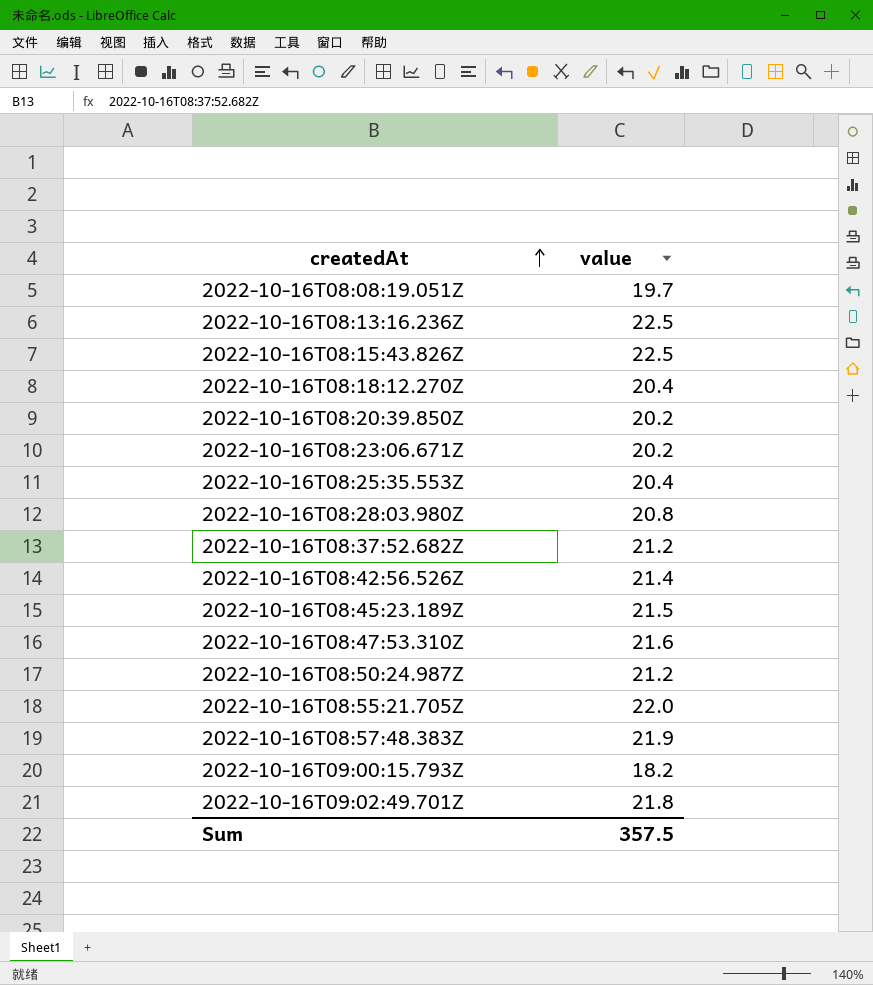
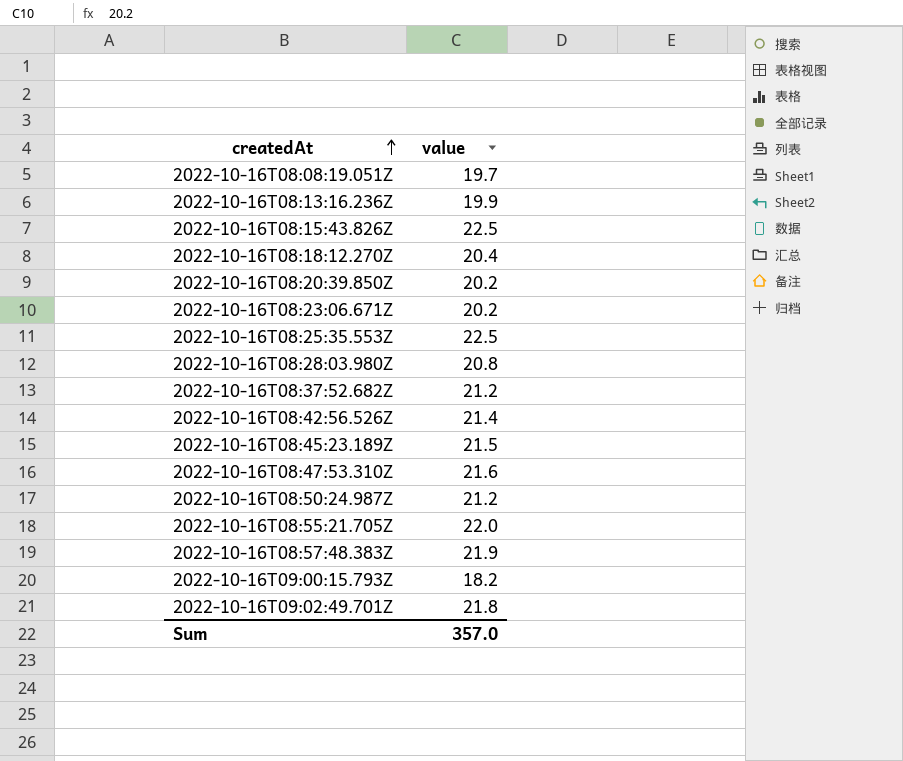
2022-10-16T08:13:16.236Z | value: 22.5 -> 19.9
2022-10-16T08:25:35.553Z | value: 20.4 -> 22.5
Sum | value: 357.5 -> 357.0

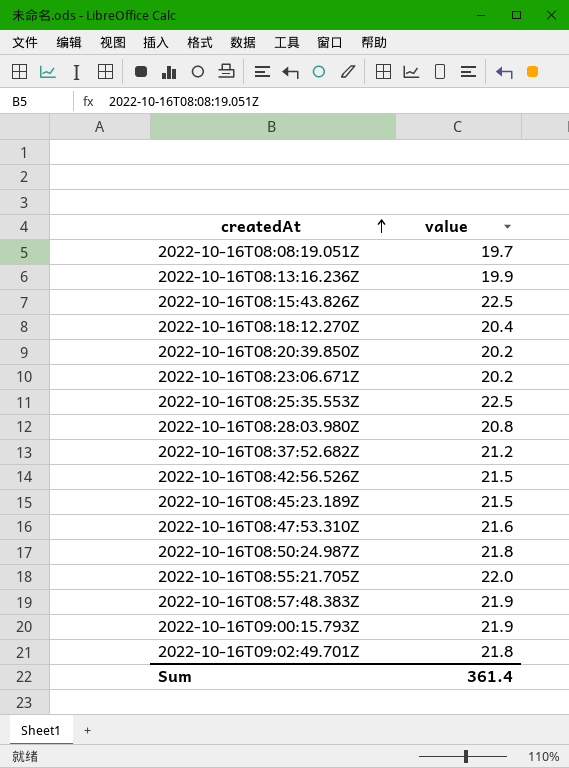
2022-10-16T08:42:56.526Z | value: 21.4 -> 21.5
2022-10-16T08:50:24.987Z | value: 21.2 -> 21.8
2022-10-16T09:00:15.793Z | value: 18.2 -> 21.9
Sum | value: 357.0 -> 361.4

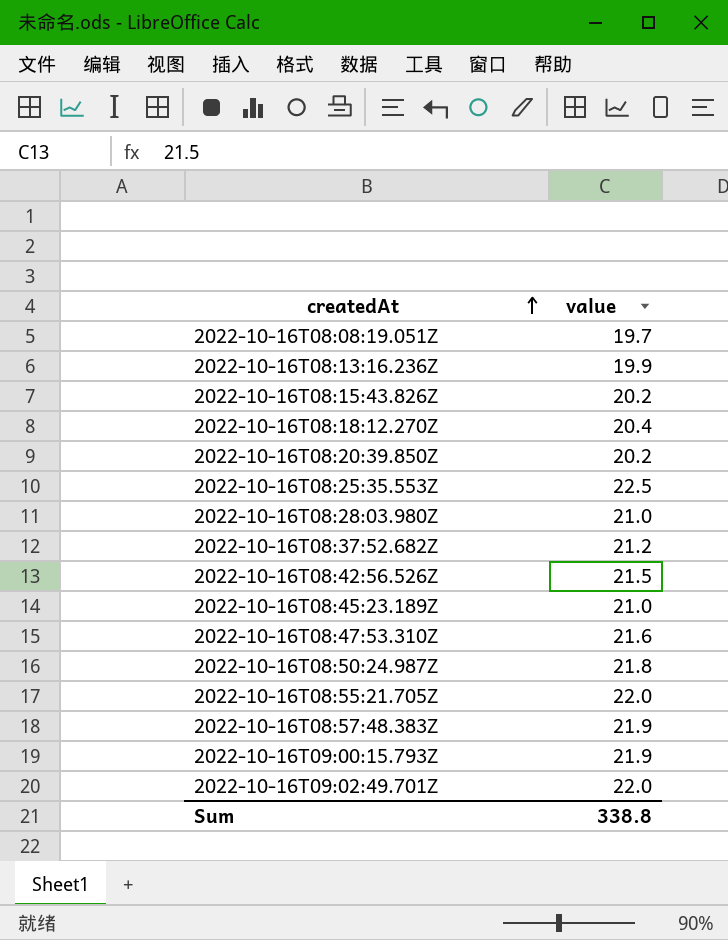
row 2022-10-16T08:23:06.671Z: 20.2 -> none
2022-10-16T08:15:43.826Z | value: 22.5 -> 20.2
2022-10-16T08:28:03.980Z | value: 20.8 -> 21.0
2022-10-16T08:45:23.189Z | value: 21.5 -> 21.0
2022-10-16T09:02:49.701Z | value: 21.8 -> 22.0
Sum | value: 361.4 -> 338.8

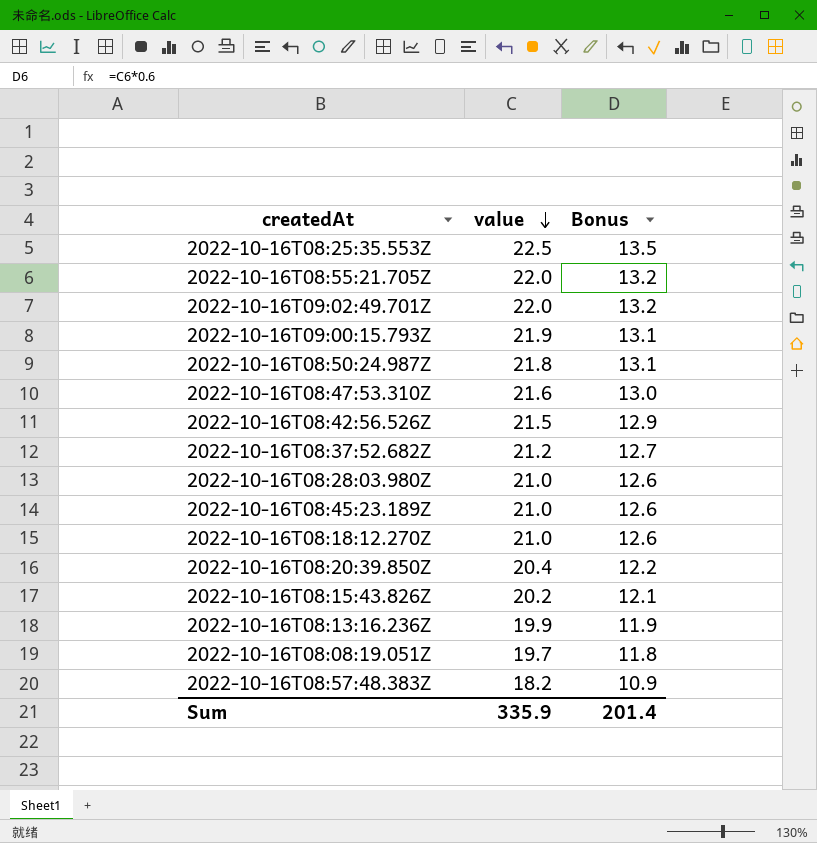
row order: createdAt ascending -> value descending
column Bonus | formula: none -> [value] * 0.6
2022-10-16T08:18:12.270Z | value: 20.4 -> 21.0
2022-10-16T08:20:39.850Z | value: 20.2 -> 20.4
2022-10-16T08:57:48.383Z | value: 21.9 -> 18.2
Sum | value: 338.8 -> 335.9

